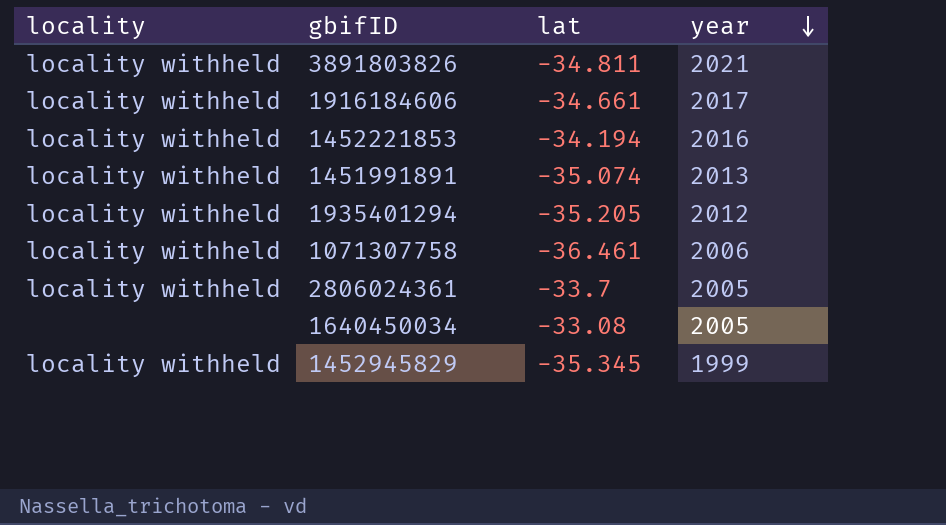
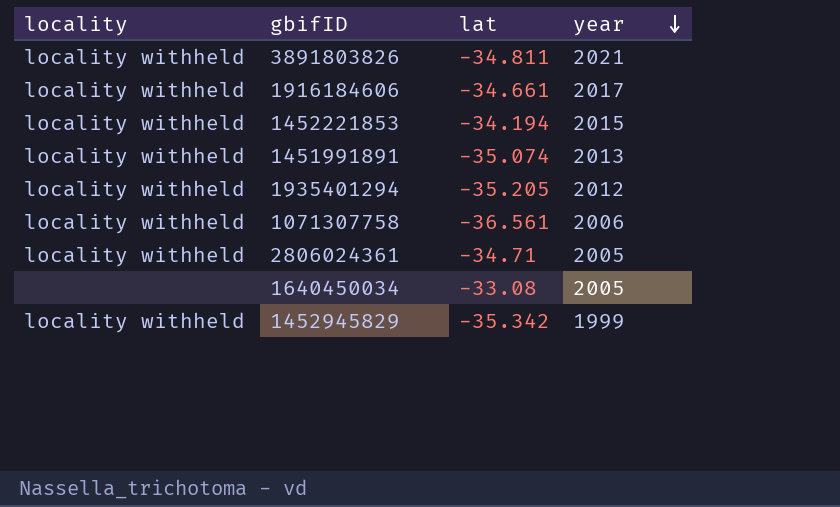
1452221853 | year: 2016 -> 2015
1071307758 | lat: -36.461 -> -36.561
2806024361 | lat: -33.7 -> -34.71
1452945829 | lat: -35.345 -> -35.342

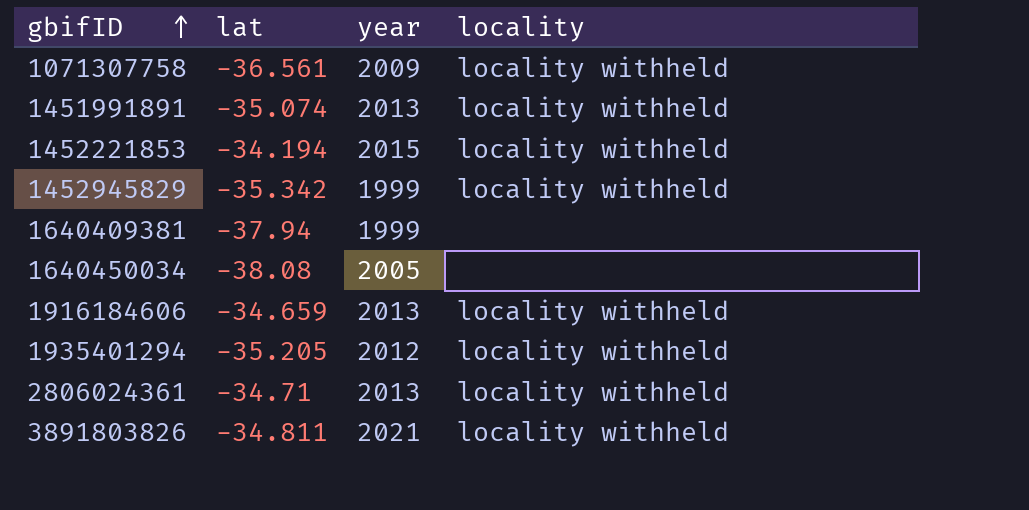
row order: year descending -> gbifID ascending
column locality | position: 1 -> 4
1071307758 | year: 2006 -> 2009
row 1640409381: none -> -37.94 | 1999 | none
1640450034 | lat: -33.08 -> -38.08
1916184606 | lat: -34.661 -> -34.659
1916184606 | year: 2017 -> 2013
2806024361 | year: 2005 -> 2013

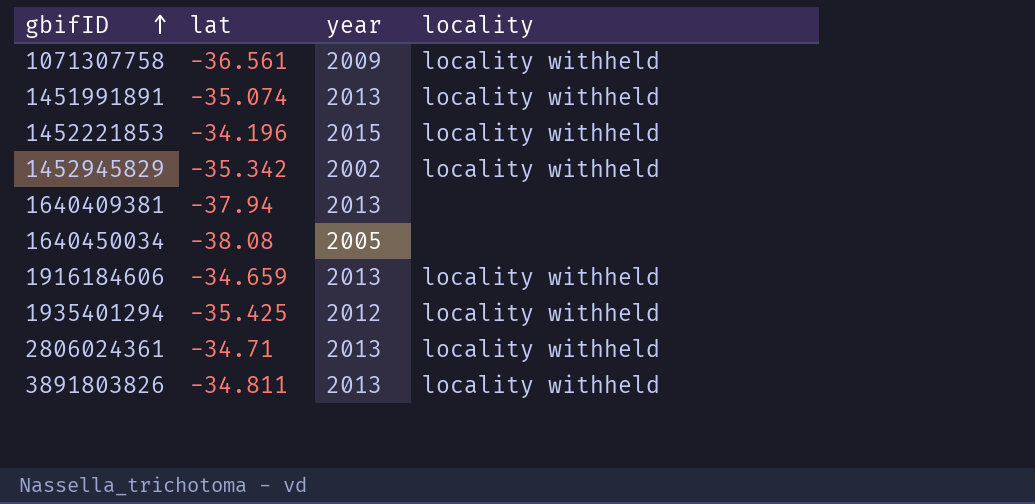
1452221853 | lat: -34.194 -> -34.196
1452945829 | year: 1999 -> 2002
1640409381 | year: 1999 -> 2013
1935401294 | lat: -35.205 -> -35.425
3891803826 | year: 2021 -> 2013

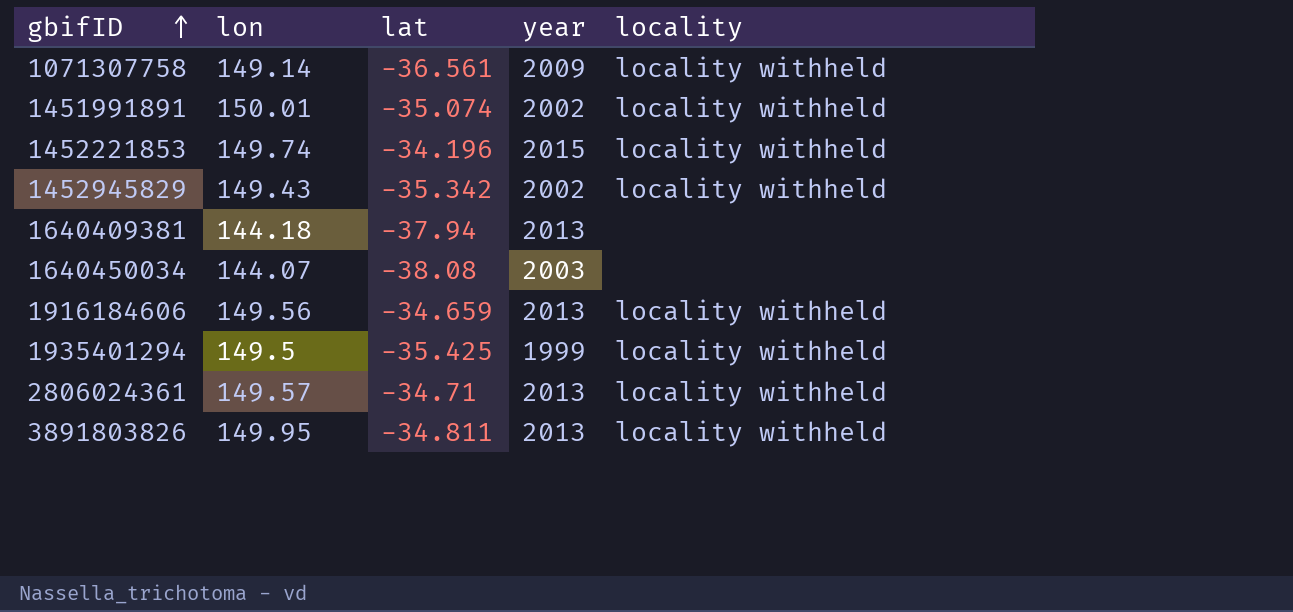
column lon | position: none -> 2
1451991891 | year: 2013 -> 2002
1640450034 | year: 2005 -> 2003
1935401294 | year: 2012 -> 1999

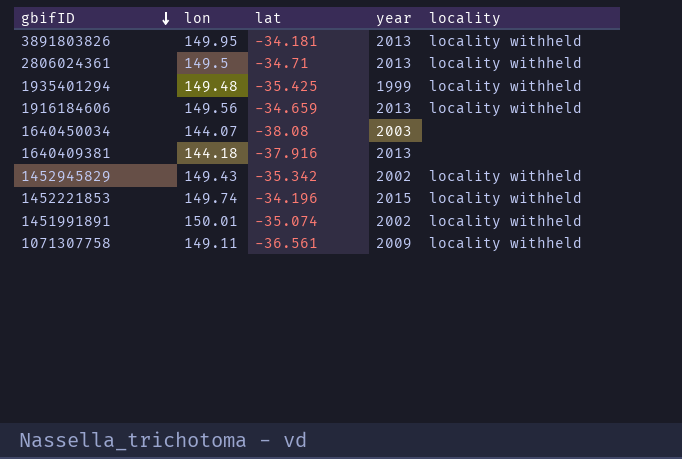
row order: gbifID ascending -> gbifID descending
3891803826 | lat: -34.811 -> -34.181
2806024361 | lon: 149.57 -> 149.5
1935401294 | lon: 149.5 -> 149.48
1640409381 | lat: -37.94 -> -37.916
1071307758 | lon: 149.14 -> 149.11

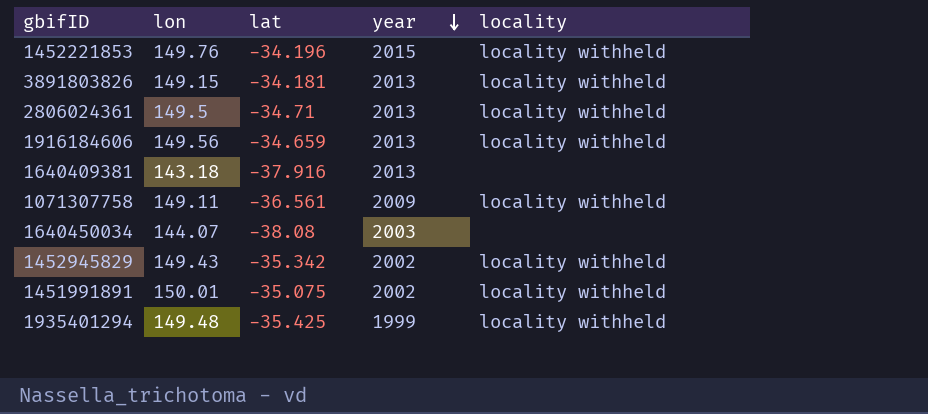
row order: gbifID descending -> year descending
1452221853 | lon: 149.74 -> 149.76
3891803826 | lon: 149.95 -> 149.15
1640409381 | lon: 144.18 -> 143.18
1451991891 | lat: -35.074 -> -35.075

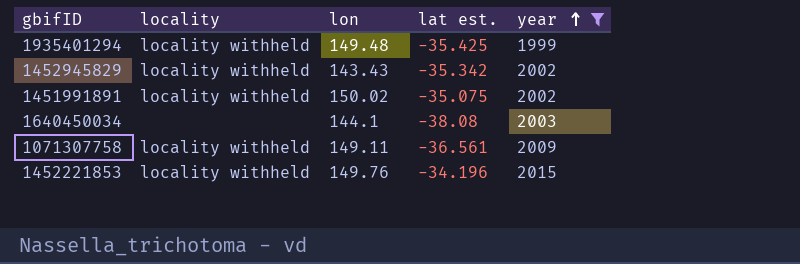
filter: none -> year != 2013
row order: year descending -> year ascending
column locality | position: 5 -> 2
column name: lat -> lat est.
1452945829 | lon: 149.43 -> 143.43
1451991891 | lon: 150.01 -> 150.02
1640450034 | lon: 144.07 -> 144.1

